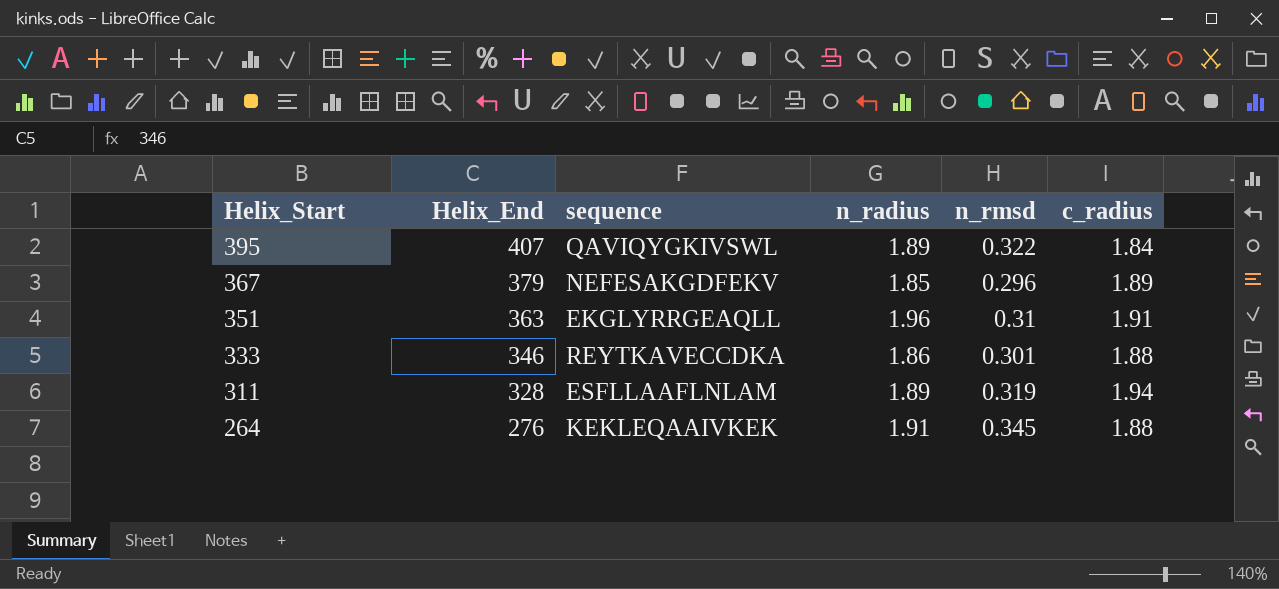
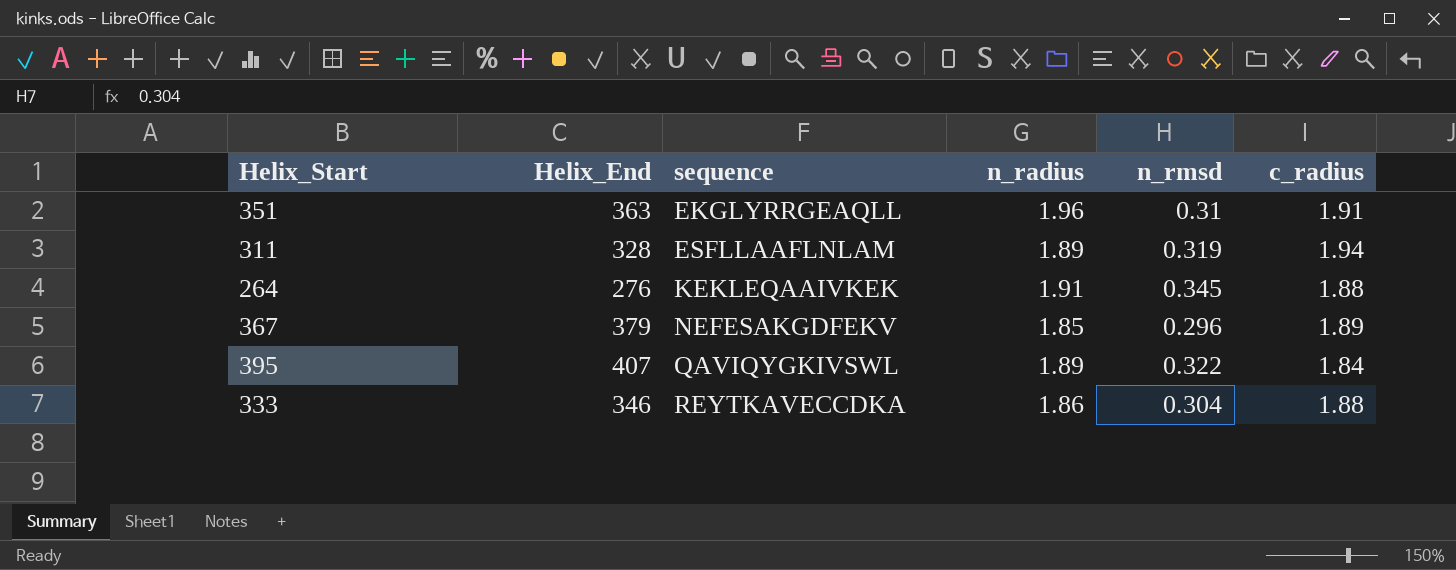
row order: Helix_Start descending -> sequence ascending
333 | n_rmsd: 0.301 -> 0.304

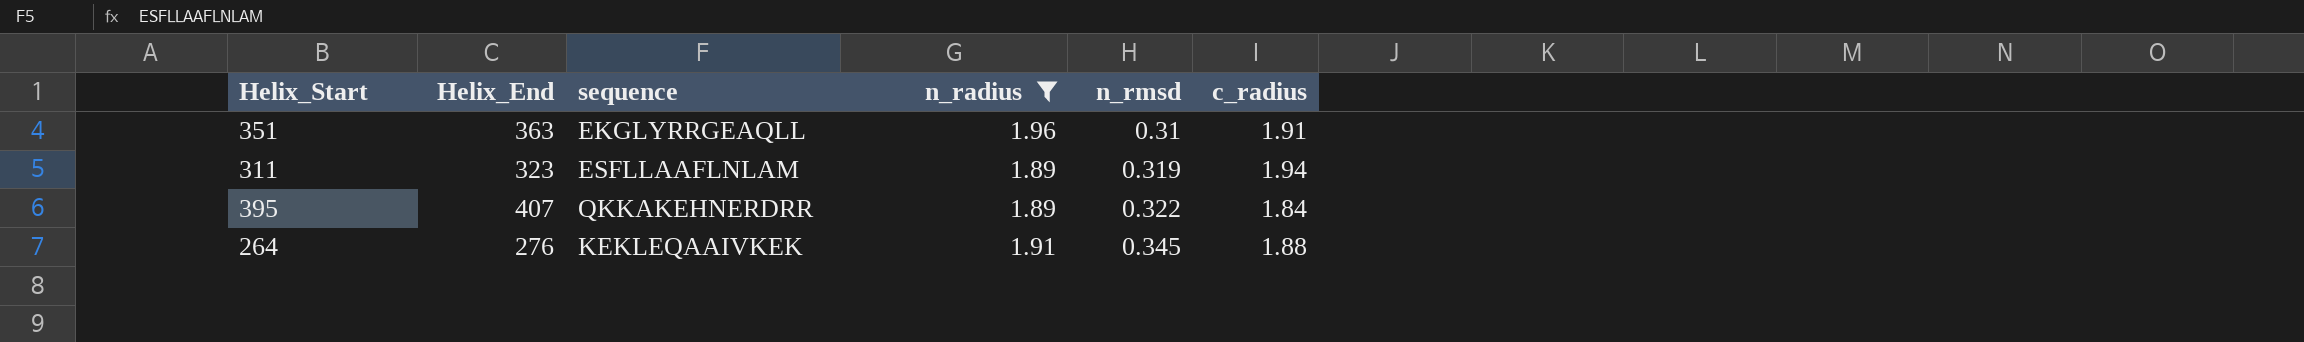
filter: none -> n_radius >= 1.89
row order: sequence ascending -> n_rmsd ascending
311 | Helix_End: 328 -> 323
395 | sequence: QAVIQYGKIVSWL -> QKKAKEHNERDRR

